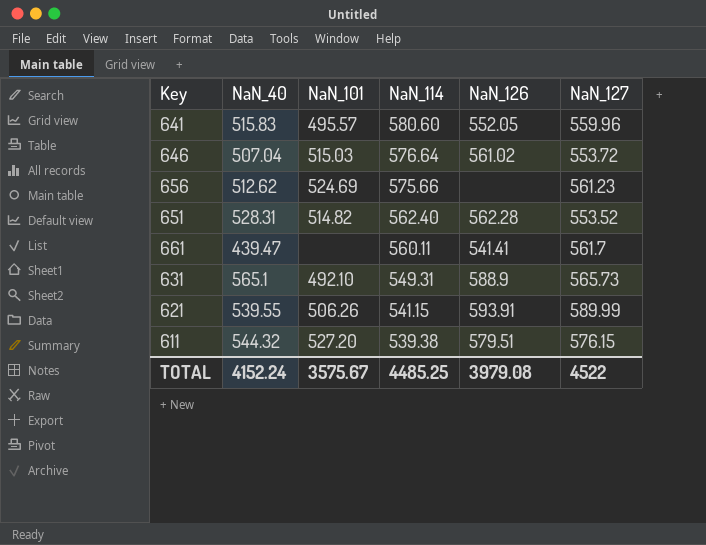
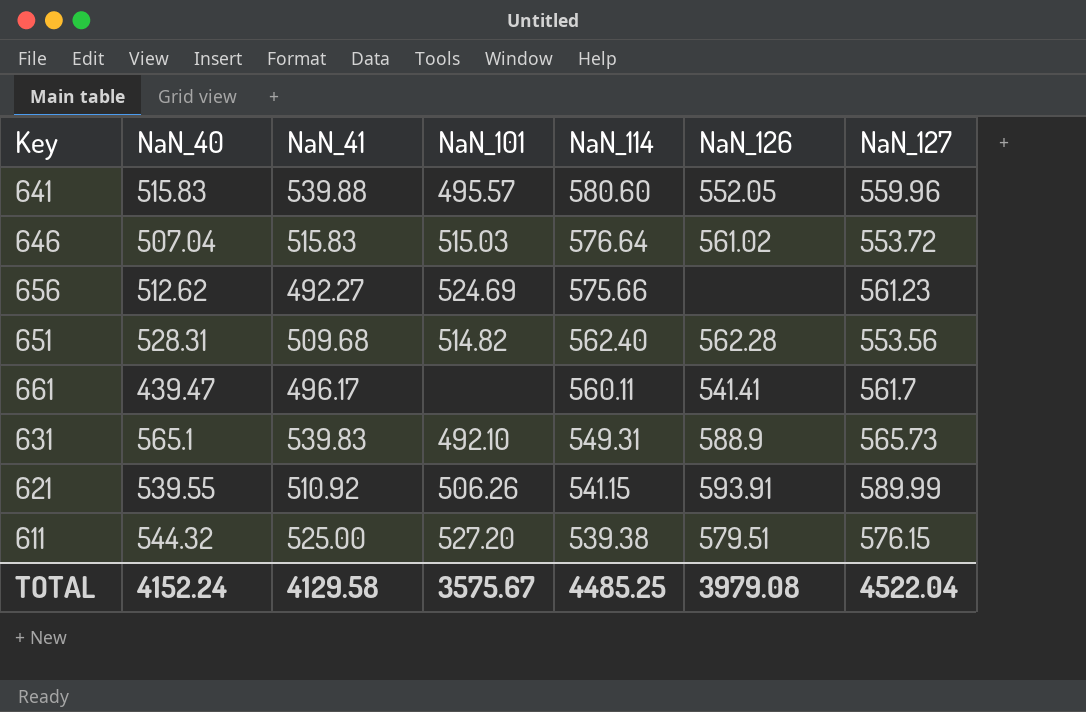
column NaN_41 | position: none -> 3
651 | NaN_127: 553.52 -> 553.56
TOTAL | NaN_127: 4522 -> 4522.04

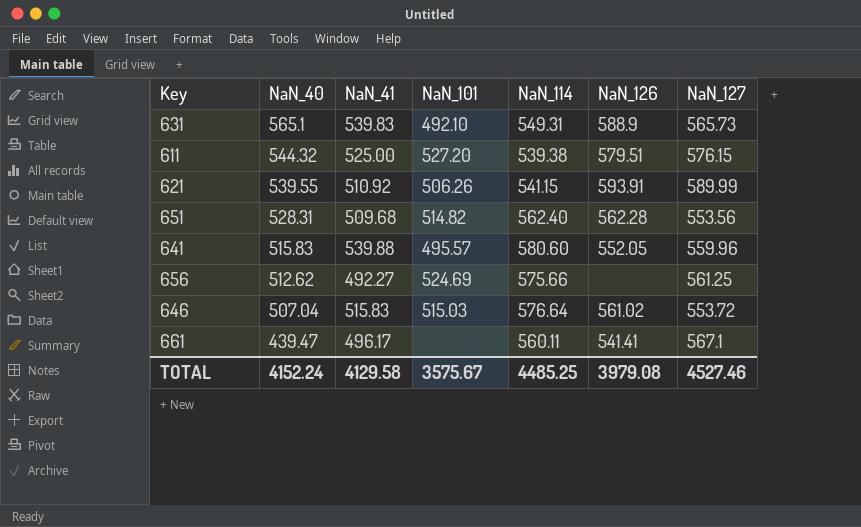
row order: NaN_114 descending -> NaN_40 descending
656 | NaN_127: 561.23 -> 561.25
661 | NaN_127: 561.7 -> 567.1
TOTAL | NaN_127: 4522.04 -> 4527.46

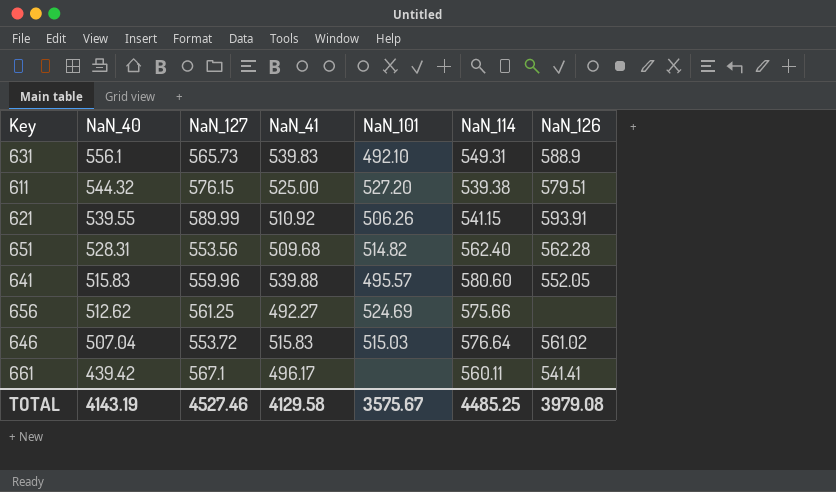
column NaN_127 | position: 7 -> 3
631 | NaN_40: 565.1 -> 556.1
661 | NaN_40: 439.47 -> 439.42
TOTAL | NaN_40: 4152.24 -> 4143.19

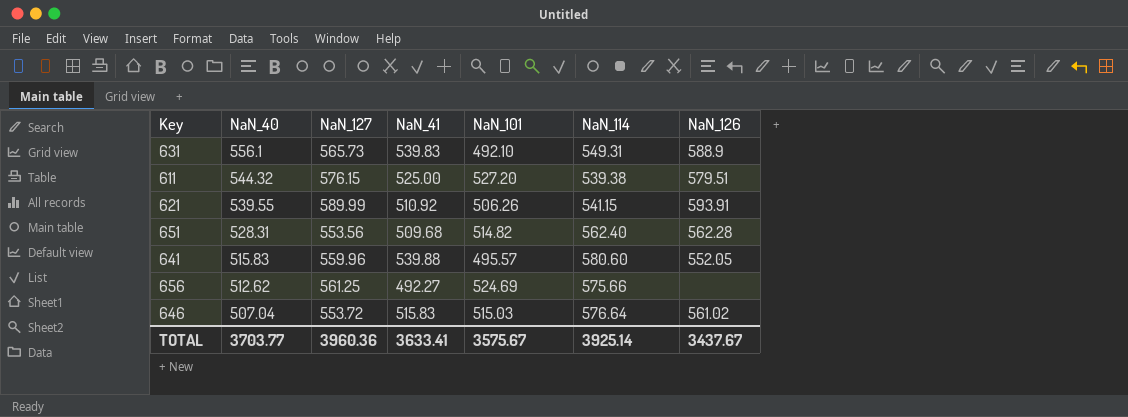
row 661: 439.42 | 567.1 | 496.17 | none | 560.11 | 541.41 -> none
TOTAL | NaN_40: 4143.19 -> 3703.77
TOTAL | NaN_127: 4527.46 -> 3960.36
TOTAL | NaN_41: 4129.58 -> 3633.41
TOTAL | NaN_114: 4485.25 -> 3925.14
TOTAL | NaN_126: 3979.08 -> 3437.67

